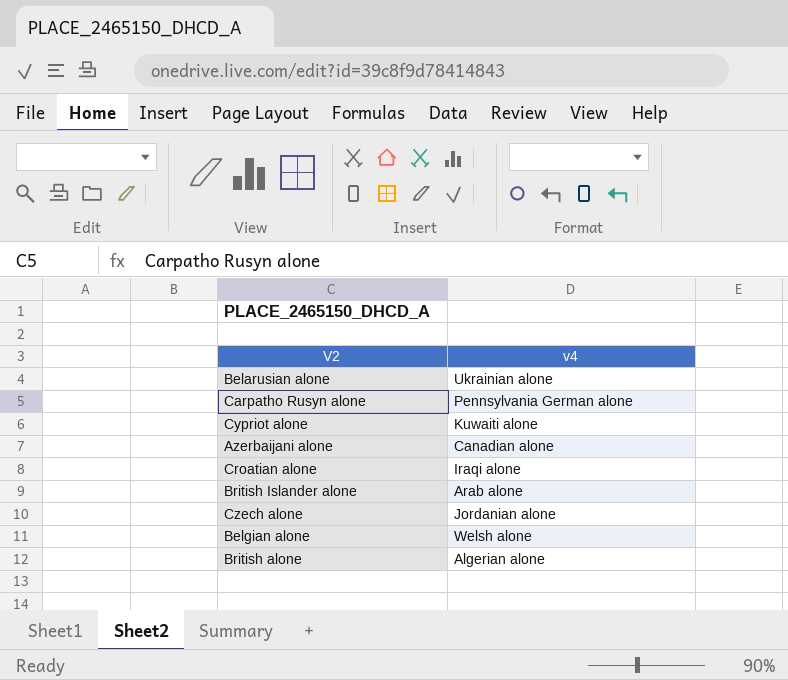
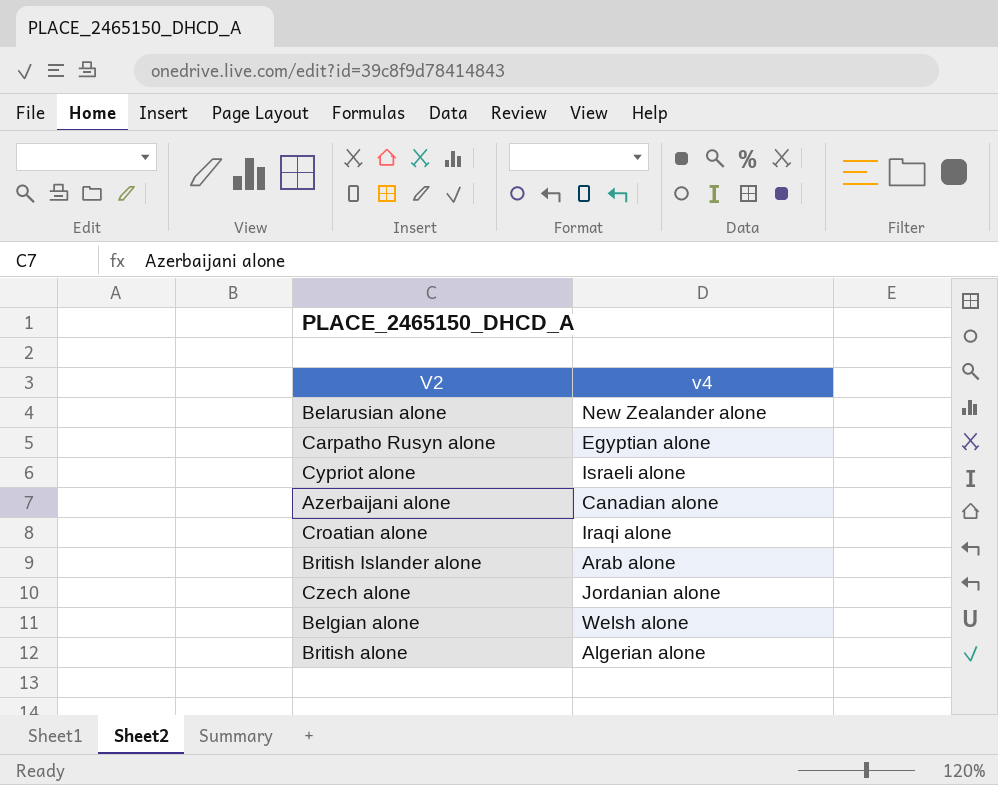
Belarusian alone | v4: Ukrainian alone -> New Zealander alone
Carpatho Rusyn alone | v4: Pennsylvania German alone -> Egyptian alone
Cypriot alone | v4: Kuwaiti alone -> Israeli alone

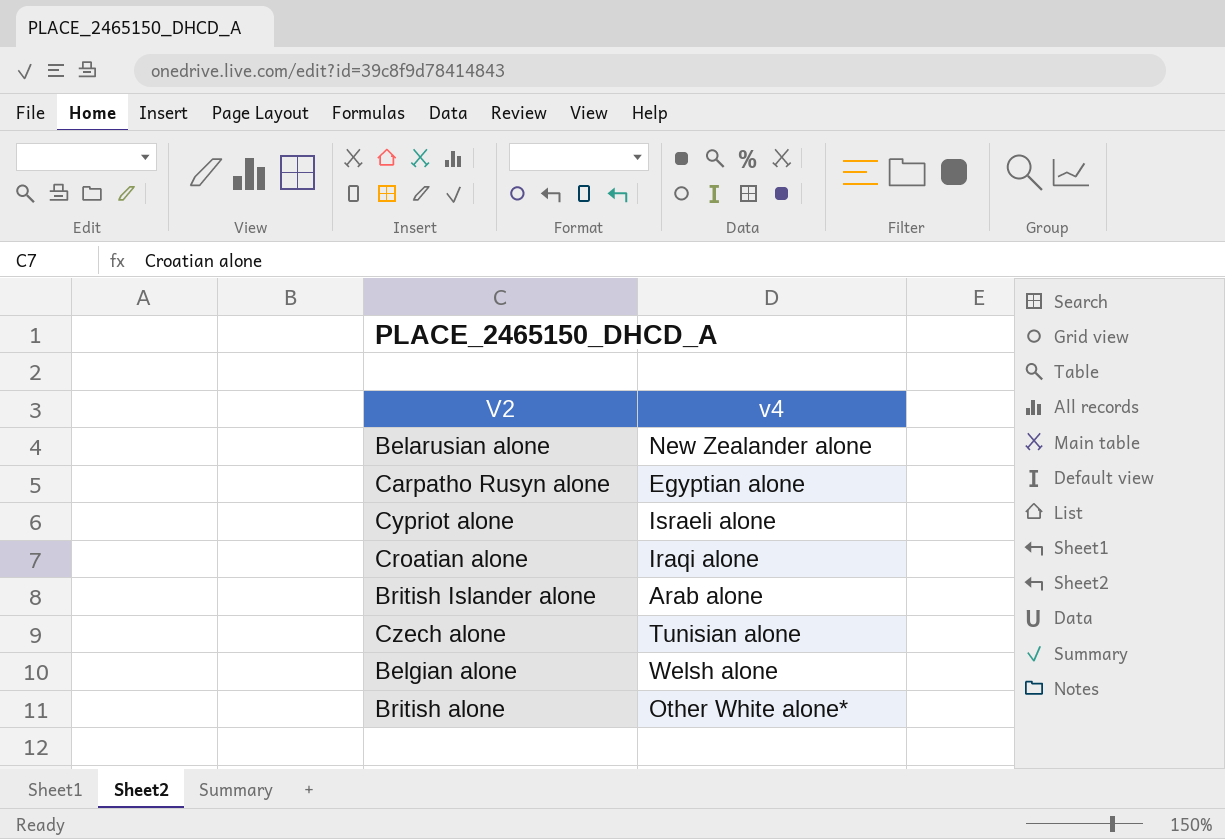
row Azerbaijani alone: Canadian alone -> none
Czech alone | v4: Jordanian alone -> Tunisian alone
British alone | v4: Algerian alone -> Other White alone*

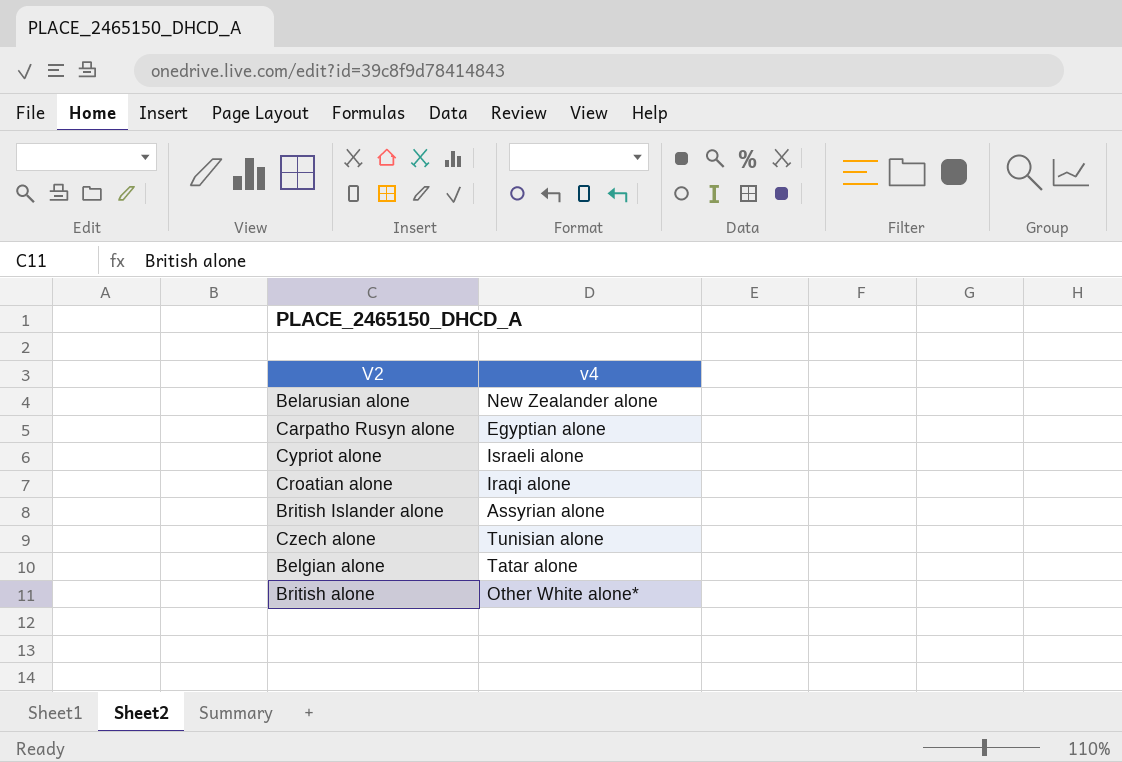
British Islander alone | v4: Arab alone -> Assyrian alone
Belgian alone | v4: Welsh alone -> Tatar alone

